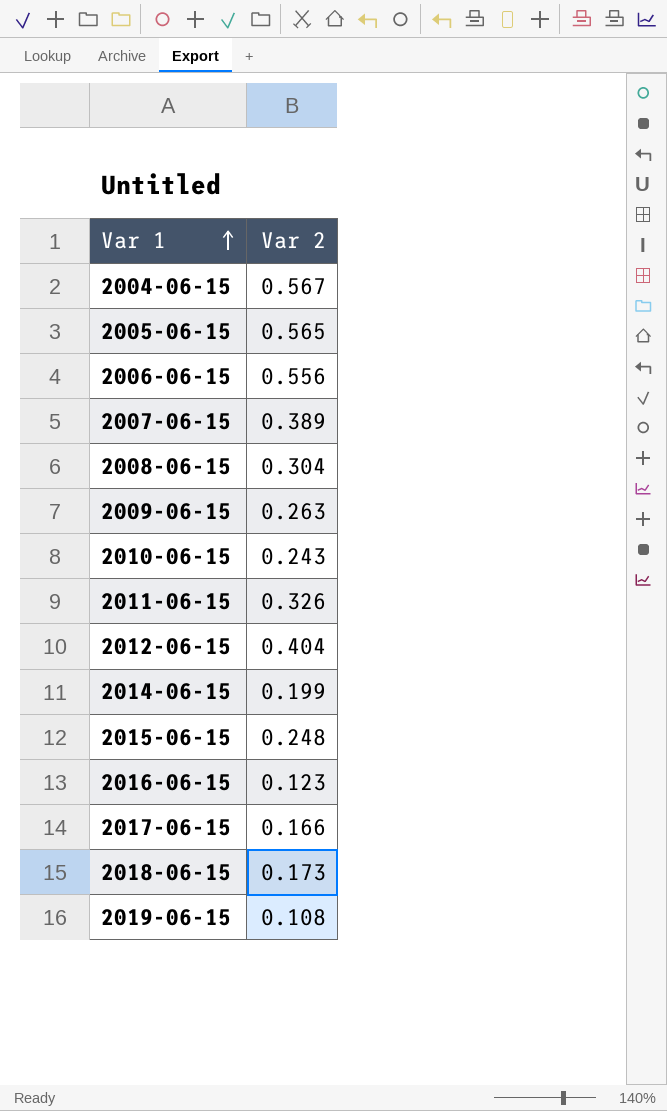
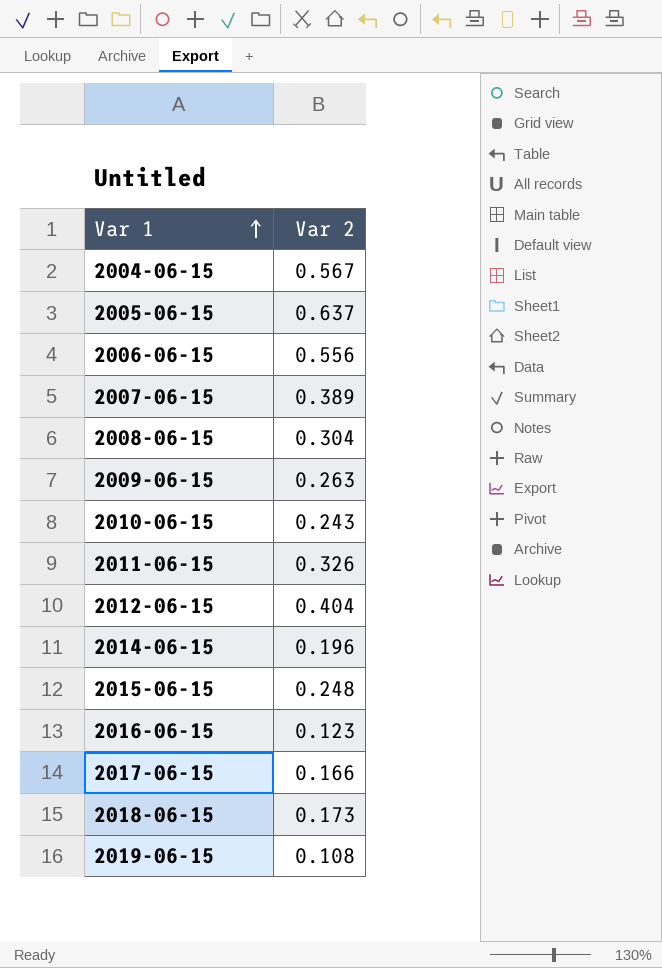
2005-06-15 | Var 2: 0.565 -> 0.637
2014-06-15 | Var 2: 0.199 -> 0.196

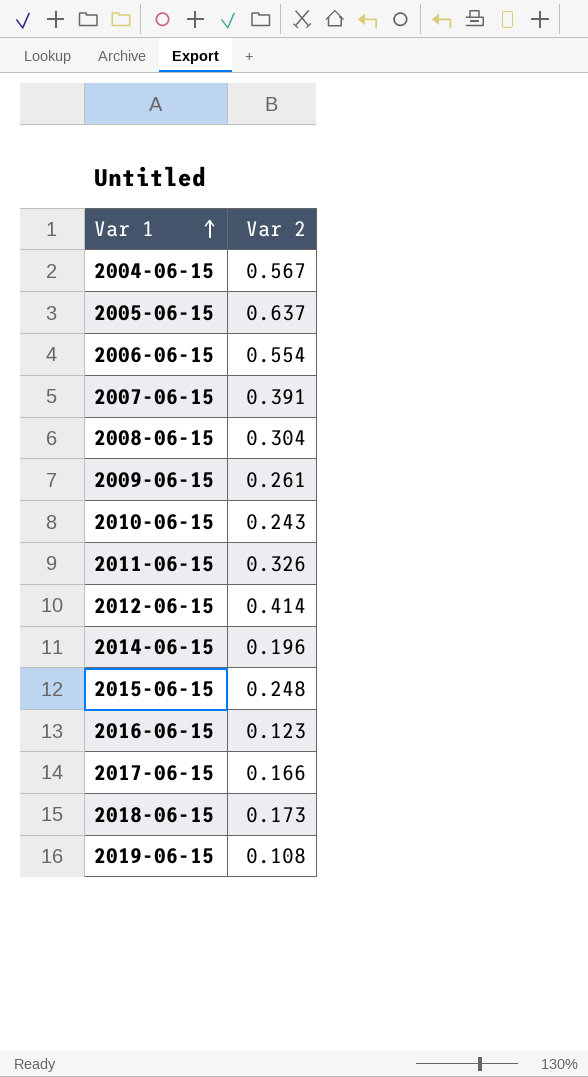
2006-06-15 | Var 2: 0.556 -> 0.554
2007-06-15 | Var 2: 0.389 -> 0.391
2009-06-15 | Var 2: 0.263 -> 0.261
2012-06-15 | Var 2: 0.404 -> 0.414

